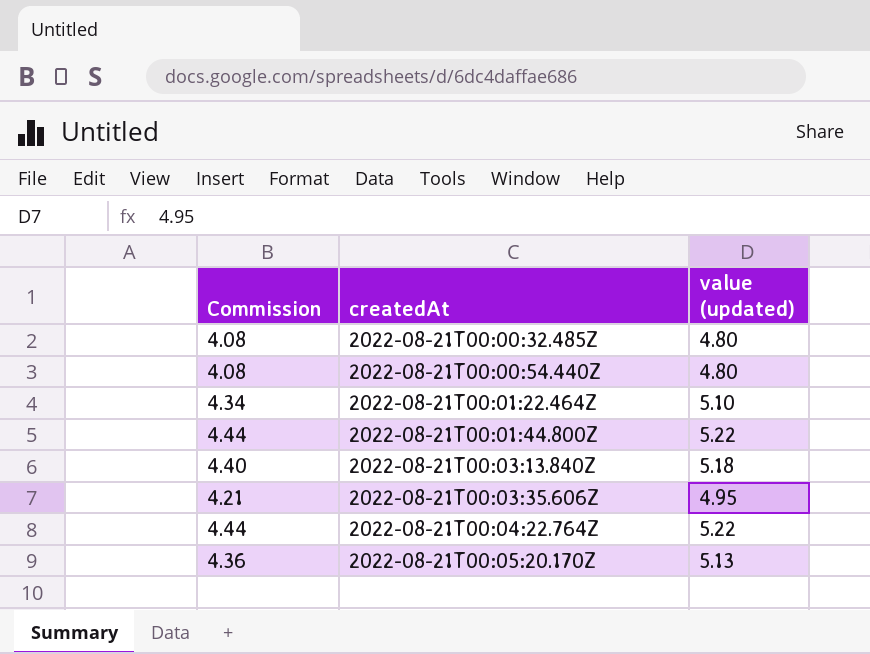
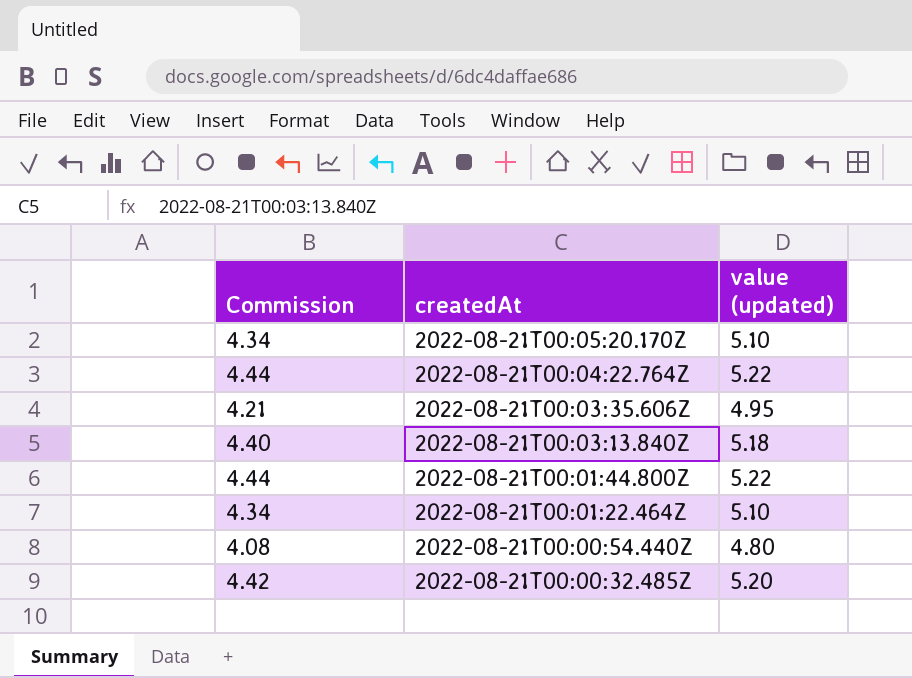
row order: createdAt ascending -> createdAt descending
2022-08-21T00:05:20.170Z | Commission: 4.36 -> 4.34
2022-08-21T00:05:20.170Z | value (updated): 5.13 -> 5.10
2022-08-21T00:00:32.485Z | Commission: 4.08 -> 4.42
2022-08-21T00:00:32.485Z | value (updated): 4.80 -> 5.20

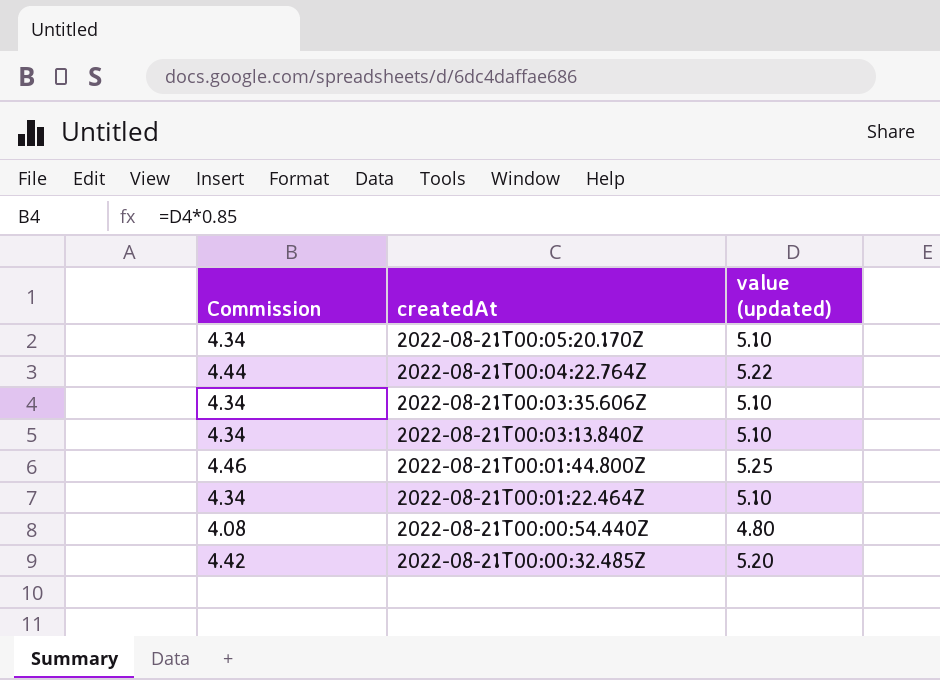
2022-08-21T00:03:35.606Z | Commission: 4.21 -> 4.34
2022-08-21T00:03:35.606Z | value (updated): 4.95 -> 5.10
2022-08-21T00:03:13.840Z | Commission: 4.40 -> 4.34
2022-08-21T00:03:13.840Z | value (updated): 5.18 -> 5.10
2022-08-21T00:01:44.800Z | Commission: 4.44 -> 4.46
2022-08-21T00:01:44.800Z | value (updated): 5.22 -> 5.25

